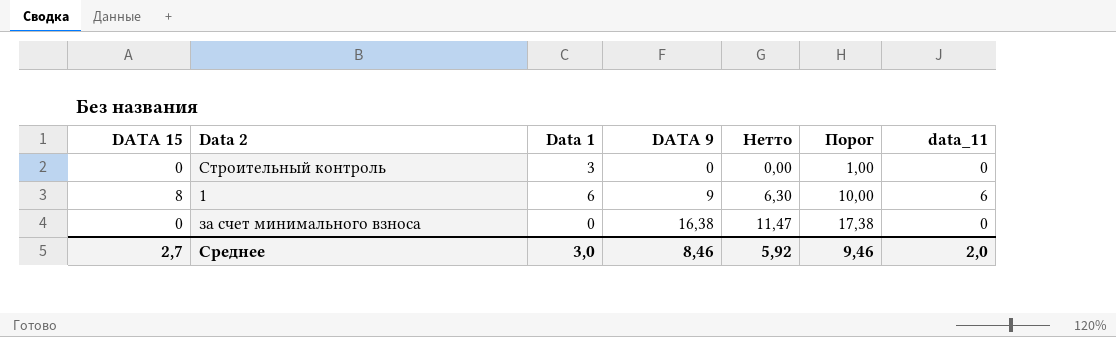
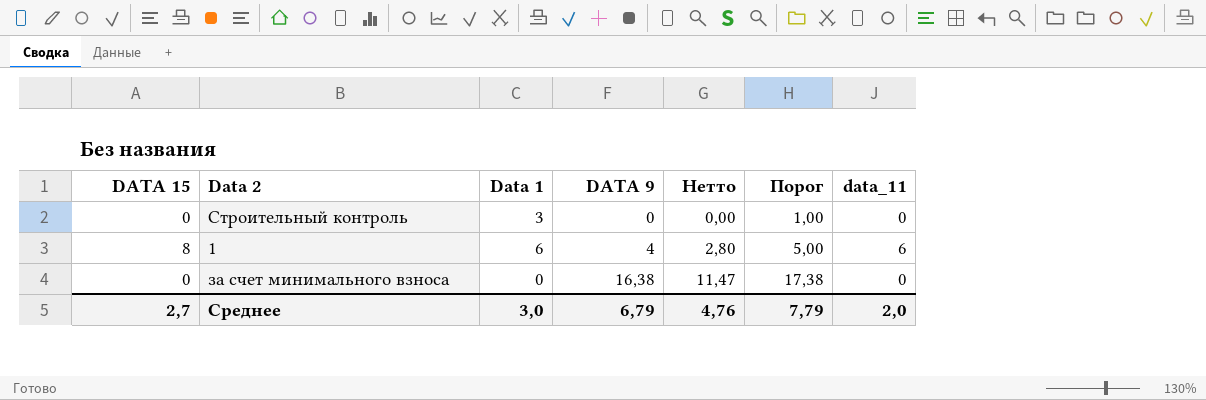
1 | DATA 9: 9 -> 4
1 | Нетто: 6,30 -> 2,80
1 | Порог: 10,00 -> 5,00
Среднее | DATA 9: 8,46 -> 6,79
Среднее | Нетто: 5,92 -> 4,76
Среднее | Порог: 9,46 -> 7,79

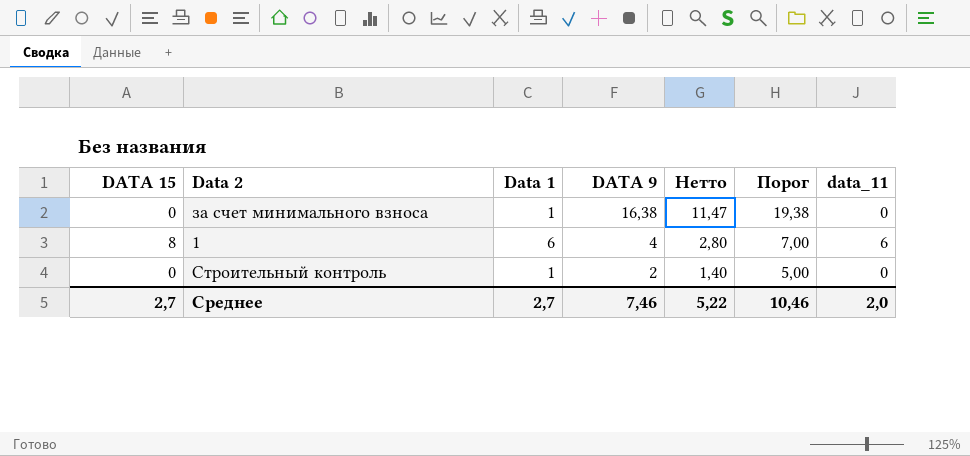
row order: DATA 9 ascending -> DATA 9 descending
column Порог | formula: [DATA 9] + 1 -> [DATA 9] + 3
за счет минимального взноса | Data 1: 0 -> 1
Строительный контроль | Data 1: 3 -> 1
Строительный контроль | DATA 9: 0 -> 2
Строительный контроль | Нетто: 0,00 -> 1,40
Среднее | Data 1: 3,0 -> 2,7
Среднее | DATA 9: 6,79 -> 7,46
Среднее | Нетто: 4,76 -> 5,22
Среднее | Порог: 7,79 -> 10,46

